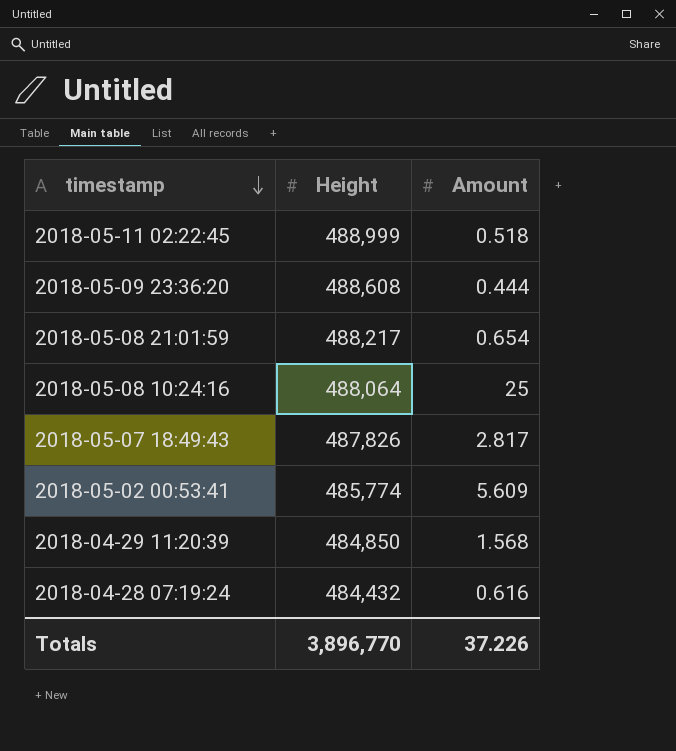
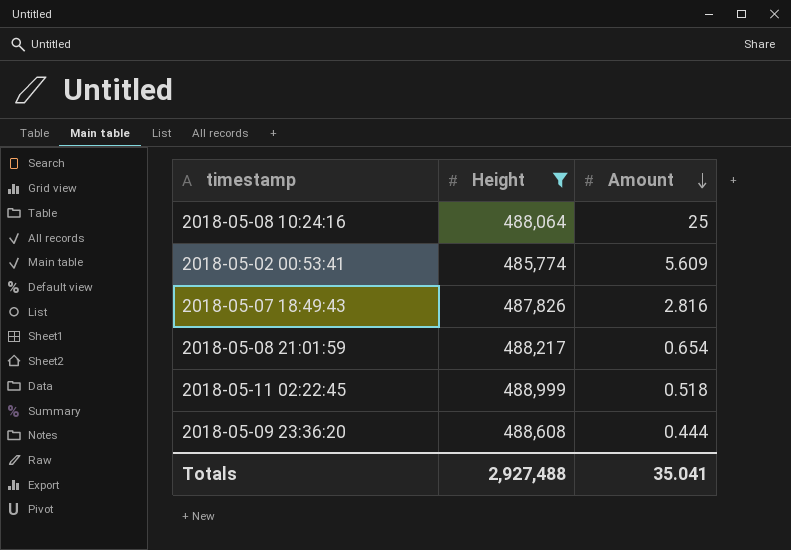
filter: none -> Height >= 485,774
row order: timestamp descending -> Amount descending
2018-05-07 18:49:43 | Amount: 2.817 -> 2.816
Totals | Height: 3,896,770 -> 2,927,488
Totals | Amount: 37.226 -> 35.041

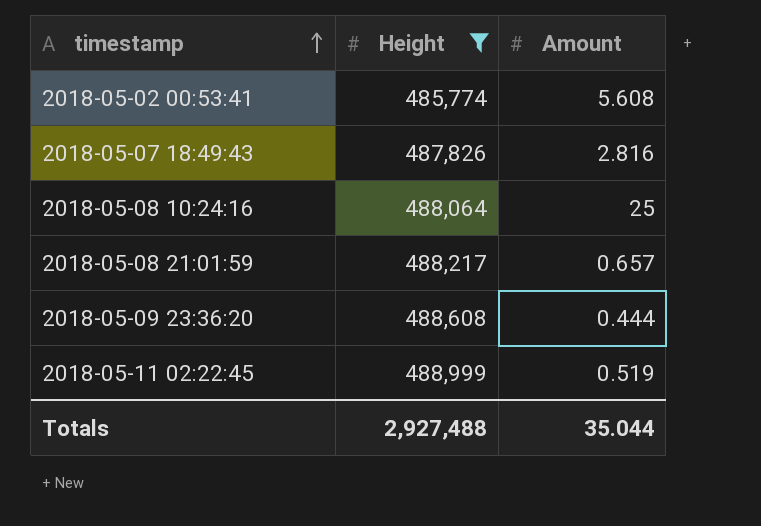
row order: Amount descending -> timestamp ascending
2018-05-02 00:53:41 | Amount: 5.609 -> 5.608
2018-05-08 21:01:59 | Amount: 0.654 -> 0.657
2018-05-11 02:22:45 | Amount: 0.518 -> 0.519
Totals | Amount: 35.041 -> 35.044

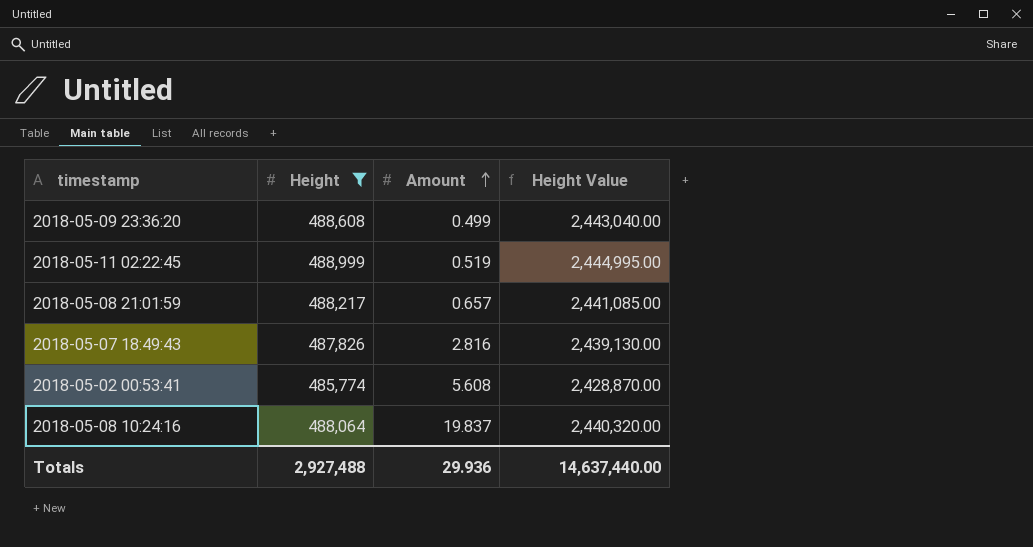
row order: timestamp ascending -> Amount ascending
column Height Value | formula: none -> [Height] * 5
2018-05-09 23:36:20 | Amount: 0.444 -> 0.499
2018-05-08 10:24:16 | Amount: 25 -> 19.837
Totals | Amount: 35.044 -> 29.936

